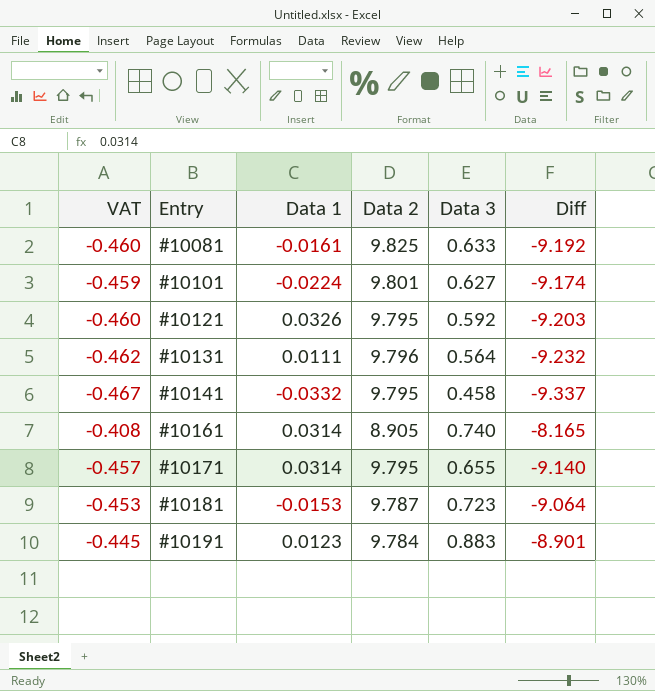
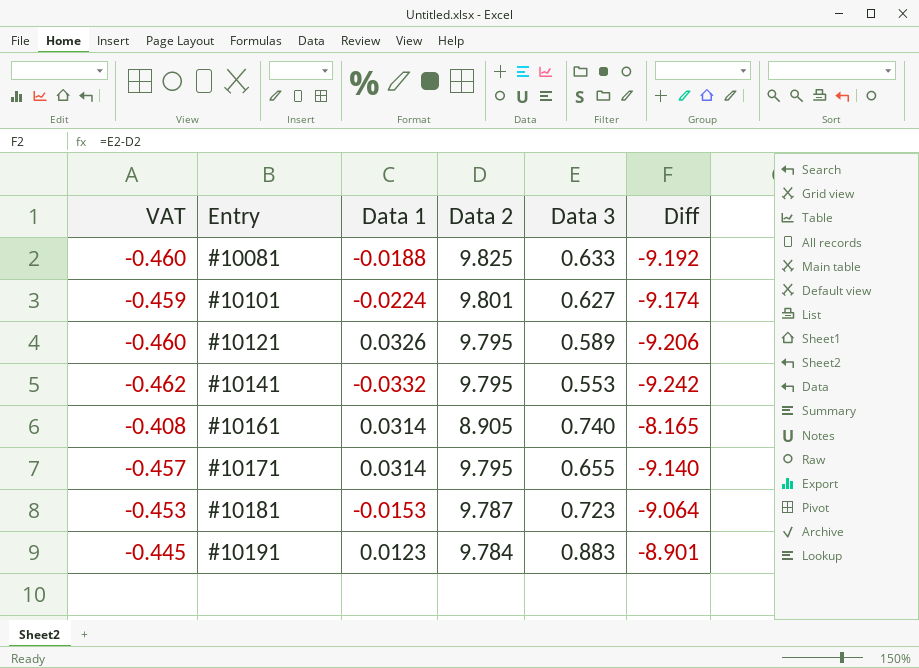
row #10131: -0.462 | 0.0111 | 9.796 | 0.564 | -9.232 -> none
#10081 | Data 1: -0.0161 -> -0.0188
#10121 | Data 3: 0.592 -> 0.589
#10121 | Diff: -9.203 -> -9.206
#10141 | VAT: -0.467 -> -0.462
#10141 | Data 3: 0.458 -> 0.553
#10141 | Diff: -9.337 -> -9.242

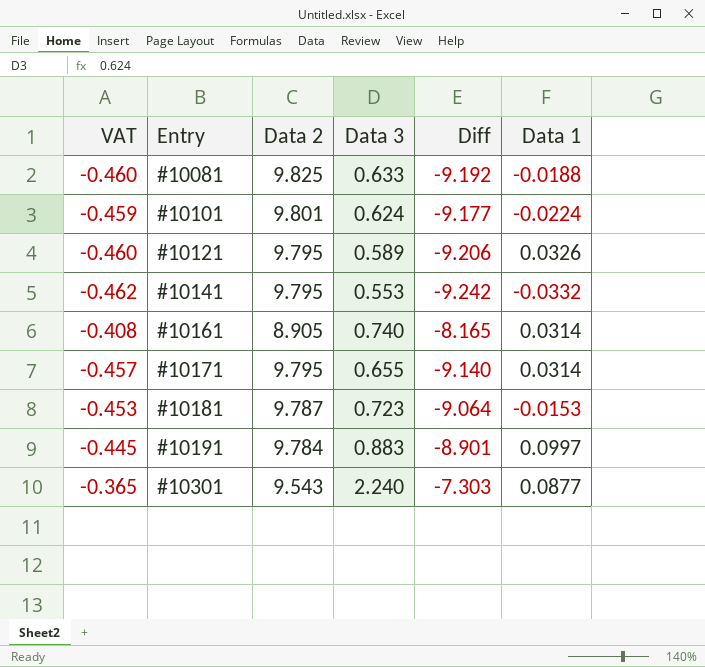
column Data 1 | position: 3 -> 6
#10101 | Data 3: 0.627 -> 0.624
#10101 | Diff: -9.174 -> -9.177
#10191 | Data 1: 0.0123 -> 0.0997
row #10301: none -> -0.365 | 9.543 | 2.240 | -7.303 | 0.0877

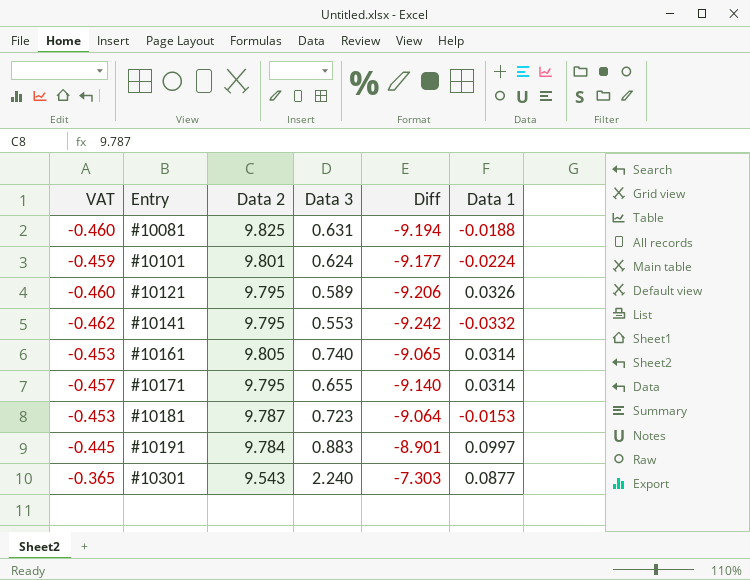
#10081 | Data 3: 0.633 -> 0.631
#10081 | Diff: -9.192 -> -9.194
#10161 | VAT: -0.408 -> -0.453
#10161 | Data 2: 8.905 -> 9.805
#10161 | Diff: -8.165 -> -9.065

